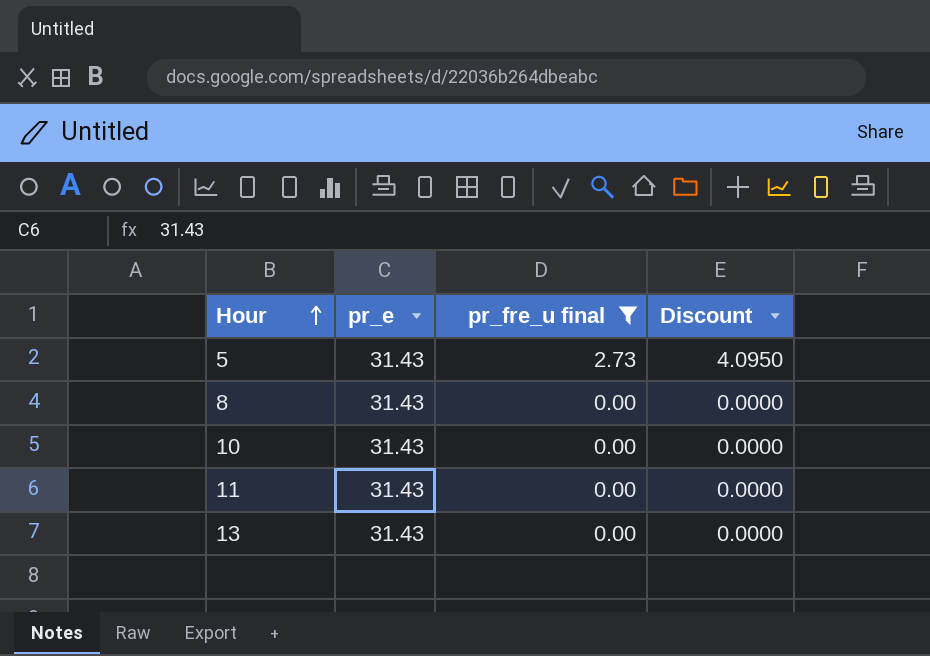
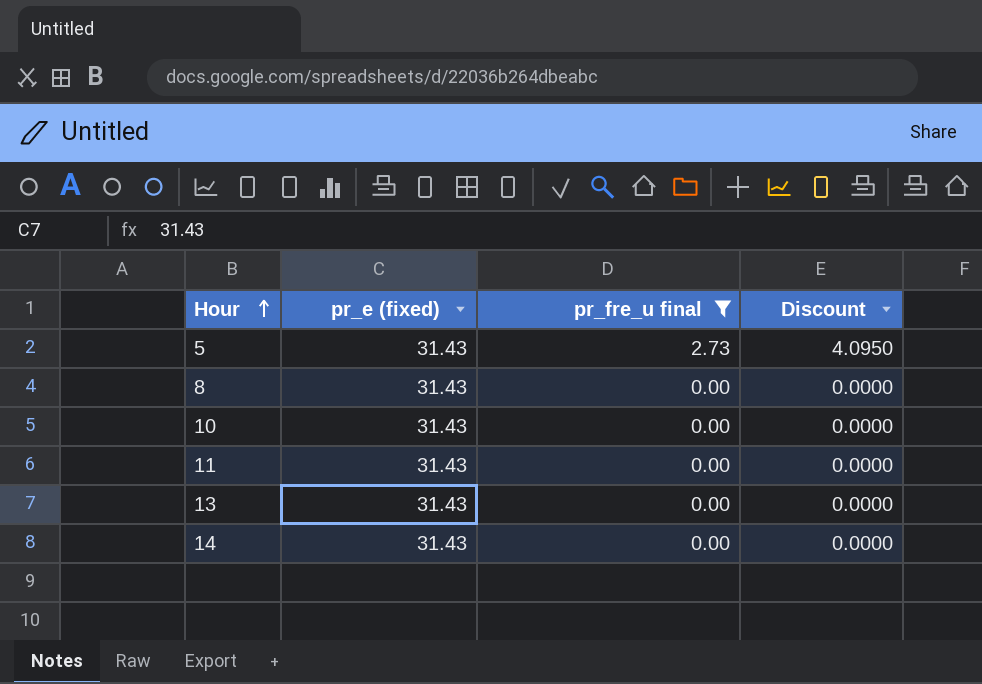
column name: pr_e -> pr_e (fixed)
row 14: none -> 31.43 | 0.00 | 0.0000

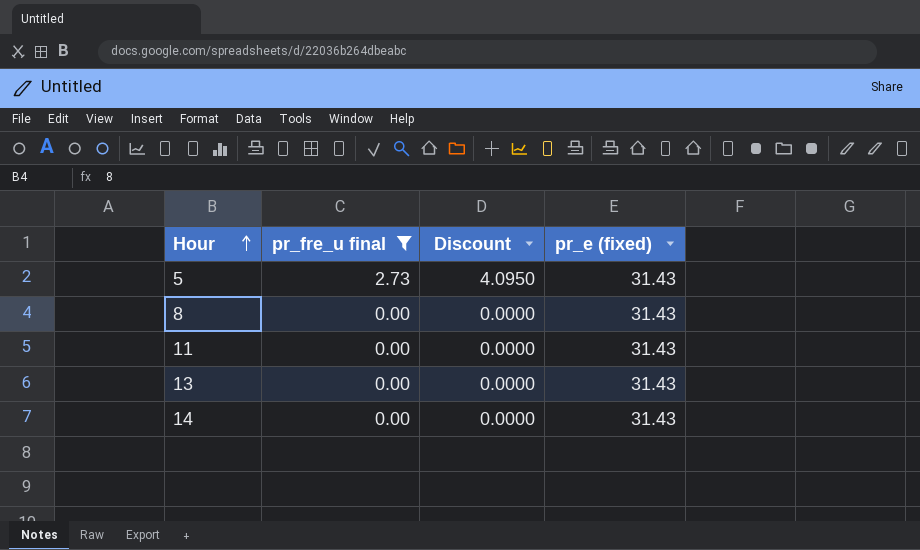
column pr_e (fixed) | position: 2 -> 4
row 10: 31.43 | 0.00 | 0.0000 -> none

